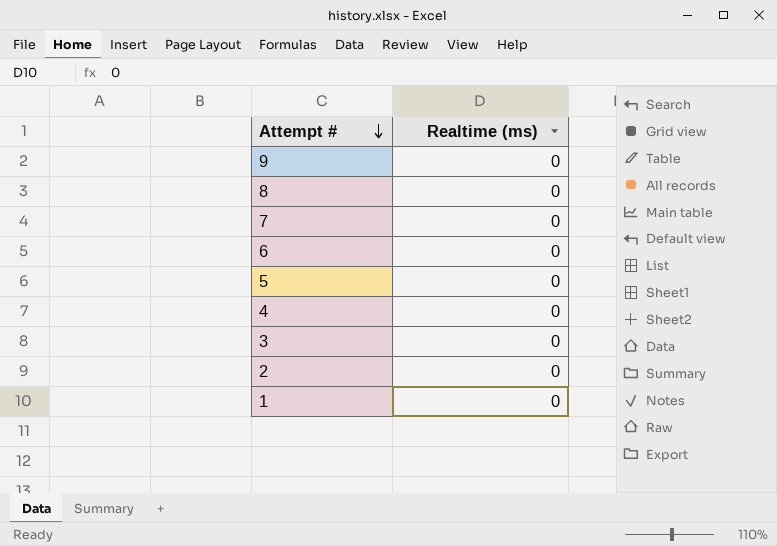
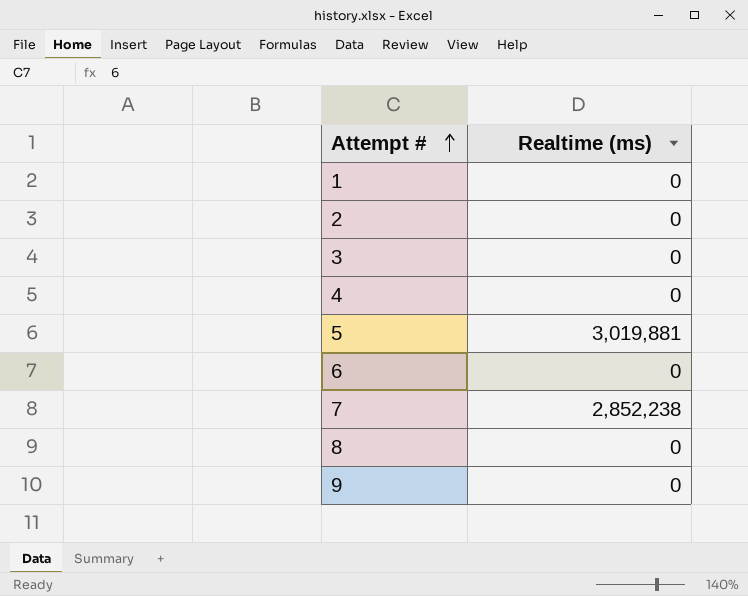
row order: Attempt # descending -> Attempt # ascending
5 | Realtime (ms): 0 -> 3,019,881
7 | Realtime (ms): 0 -> 2,852,238

